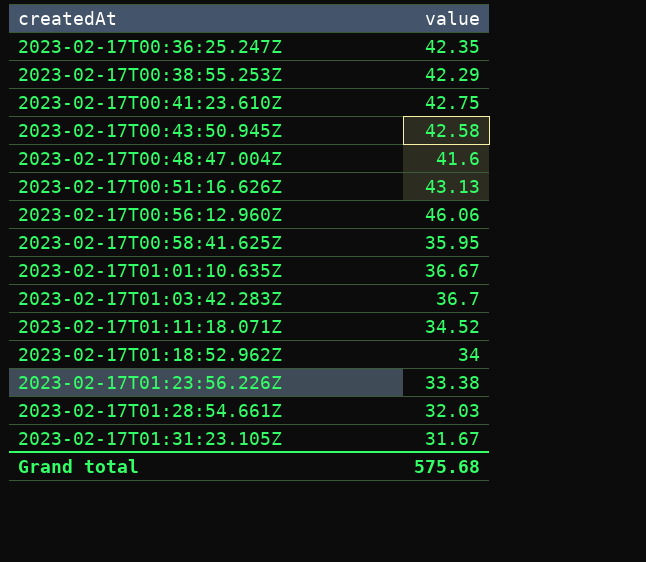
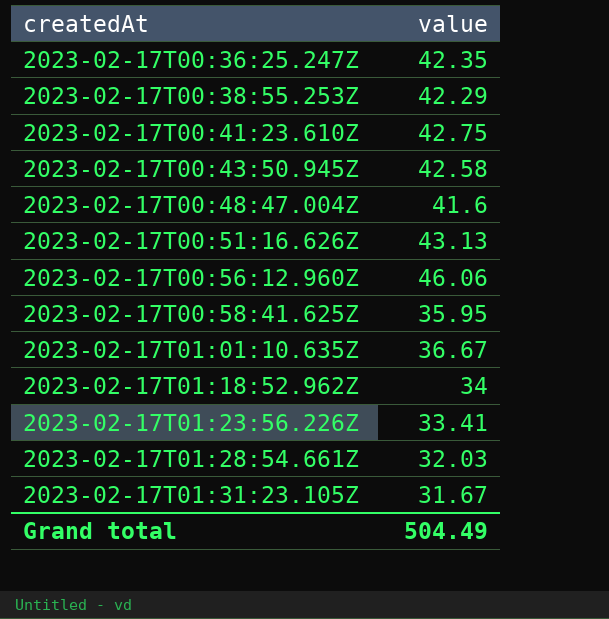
row 2023-02-17T01:03:42.283Z: 36.7 -> none
row 2023-02-17T01:11:18.071Z: 34.52 -> none
2023-02-17T01:23:56.226Z | value: 33.38 -> 33.41
Grand total | value: 575.68 -> 504.49

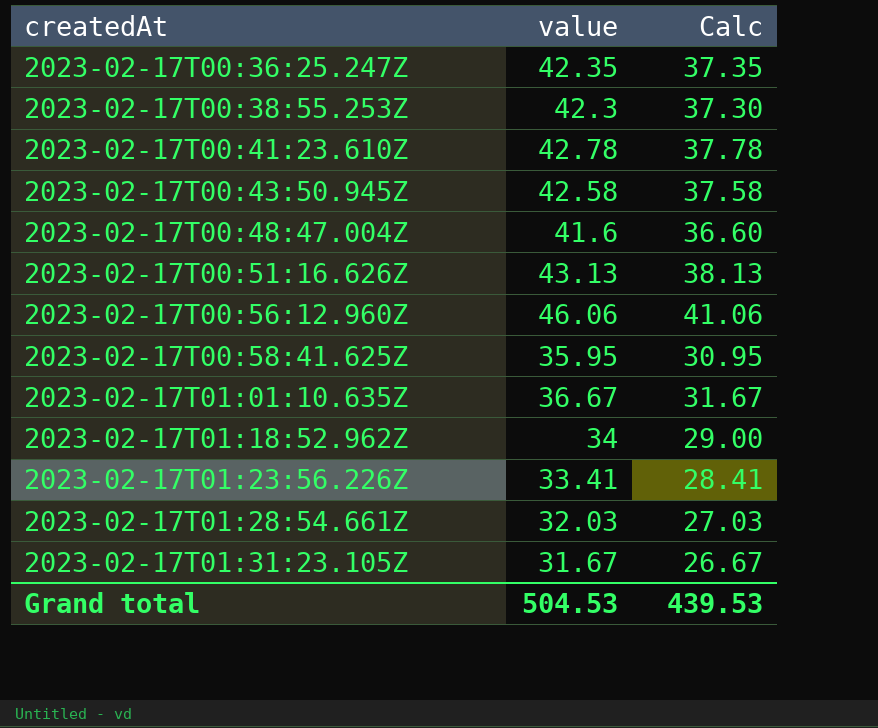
column Calc | formula: none -> [value] - 5
2023-02-17T00:38:55.253Z | value: 42.29 -> 42.3
2023-02-17T00:41:23.610Z | value: 42.75 -> 42.78
Grand total | value: 504.49 -> 504.53

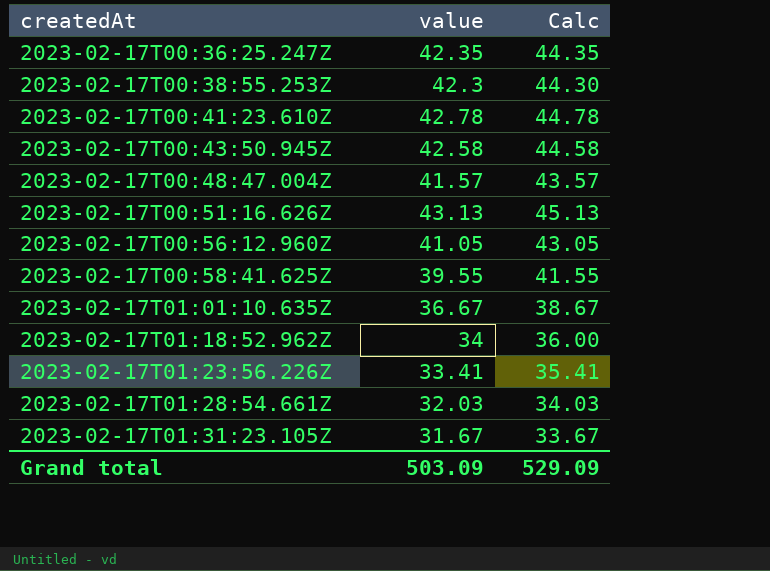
column Calc | formula: [value] - 5 -> [value] + 2
2023-02-17T00:48:47.004Z | value: 41.6 -> 41.57
2023-02-17T00:56:12.960Z | value: 46.06 -> 41.05
2023-02-17T00:58:41.625Z | value: 35.95 -> 39.55
Grand total | value: 504.53 -> 503.09
Grand total | Calc: 439.53 -> 529.09

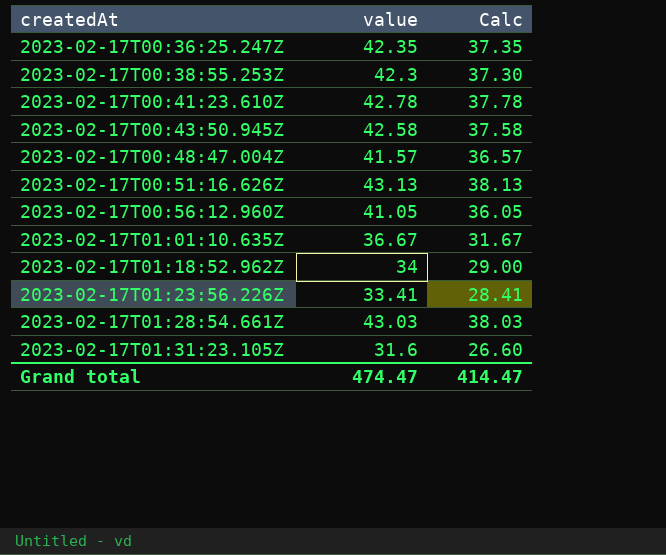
column Calc | formula: [value] + 2 -> [value] - 5
row 2023-02-17T00:58:41.625Z: 39.55 | 41.55 -> none
2023-02-17T01:28:54.661Z | value: 32.03 -> 43.03
2023-02-17T01:31:23.105Z | value: 31.67 -> 31.6
Grand total | value: 503.09 -> 474.47
Grand total | Calc: 529.09 -> 414.47

